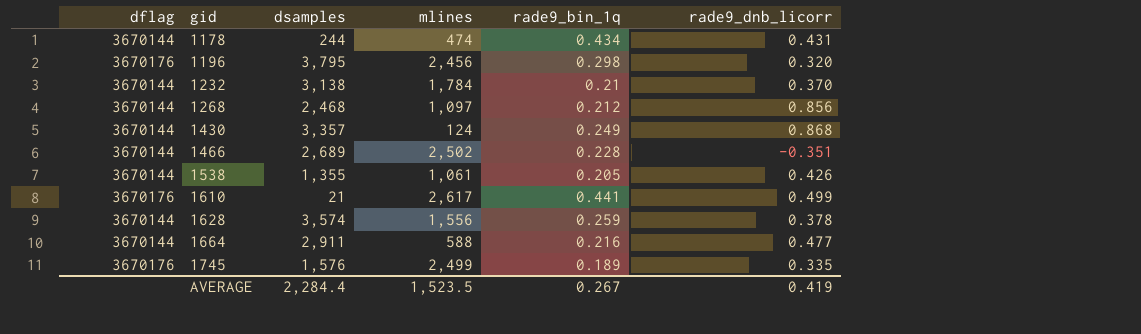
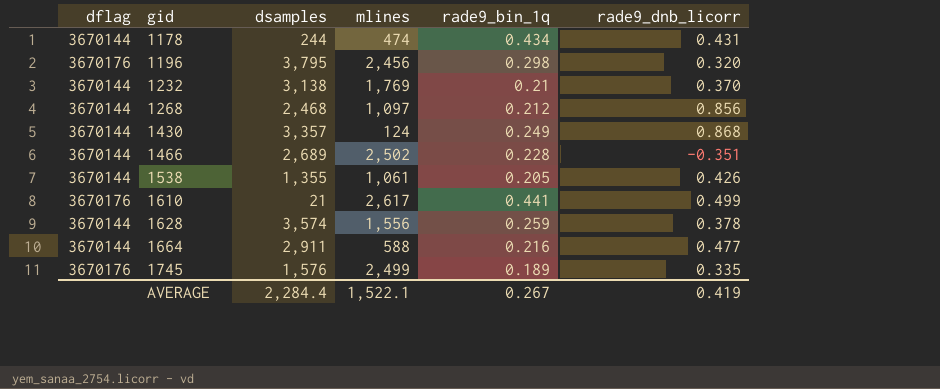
1232 | mlines: 1,784 -> 1,769
AVERAGE | mlines: 1,523.5 -> 1,522.1

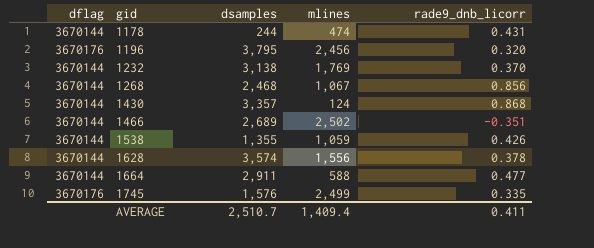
column rade9_bin_1q | position: 5 -> none
row 1610: 3670176 | 21 | 2,617 | 0.441 | 0.499 -> none
1268 | mlines: 1,097 -> 1,067
1538 | mlines: 1,061 -> 1,059
AVERAGE | dsamples: 2,284.4 -> 2,510.7
AVERAGE | mlines: 1,522.1 -> 1,409.4
AVERAGE | rade9_dnb_licorr: 0.419 -> 0.411

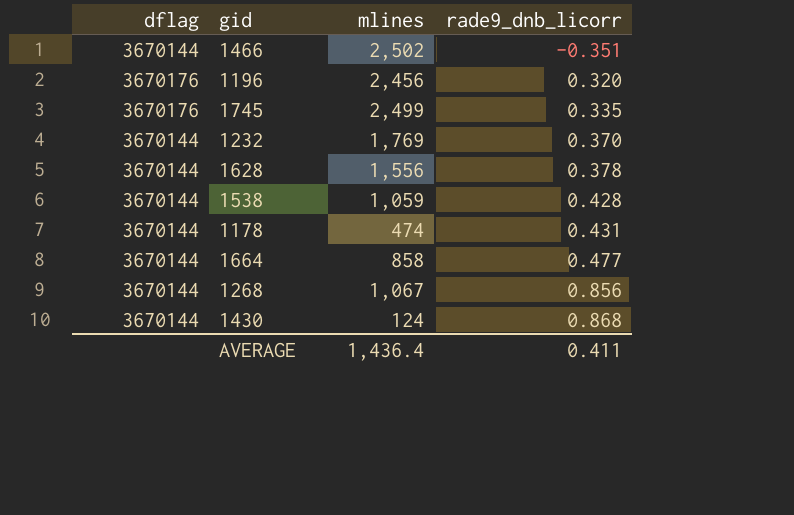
row order: gid ascending -> rade9_dnb_licorr ascending
column dsamples | position: 3 -> none
1538 | rade9_dnb_licorr: 0.426 -> 0.428
1664 | mlines: 588 -> 858
AVERAGE | mlines: 1,409.4 -> 1,436.4

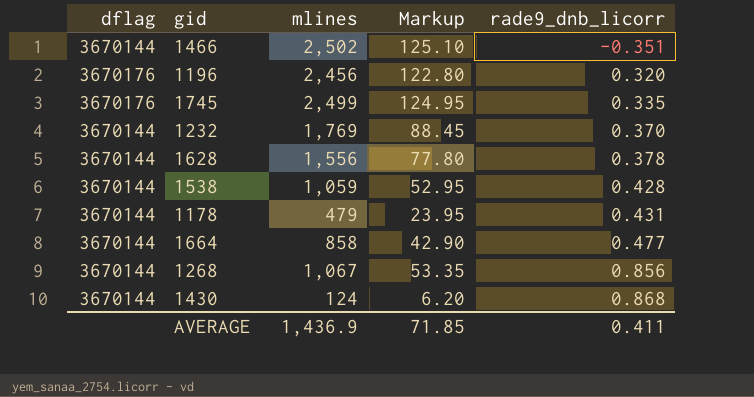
column Markup | formula: none -> [mlines] * 0.05
1178 | mlines: 474 -> 479
AVERAGE | mlines: 1,436.4 -> 1,436.9

